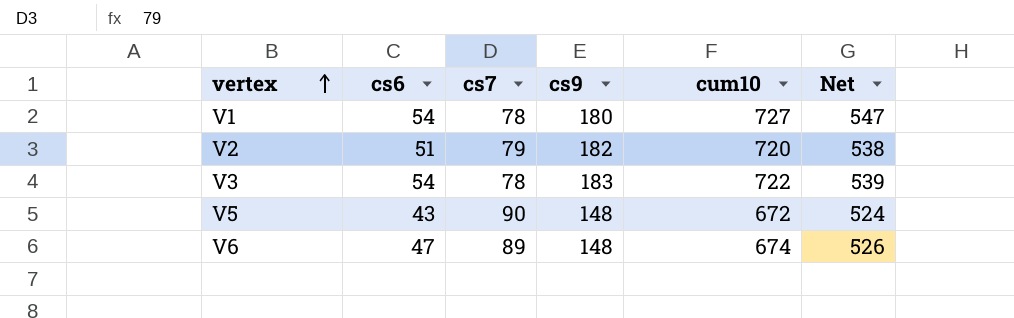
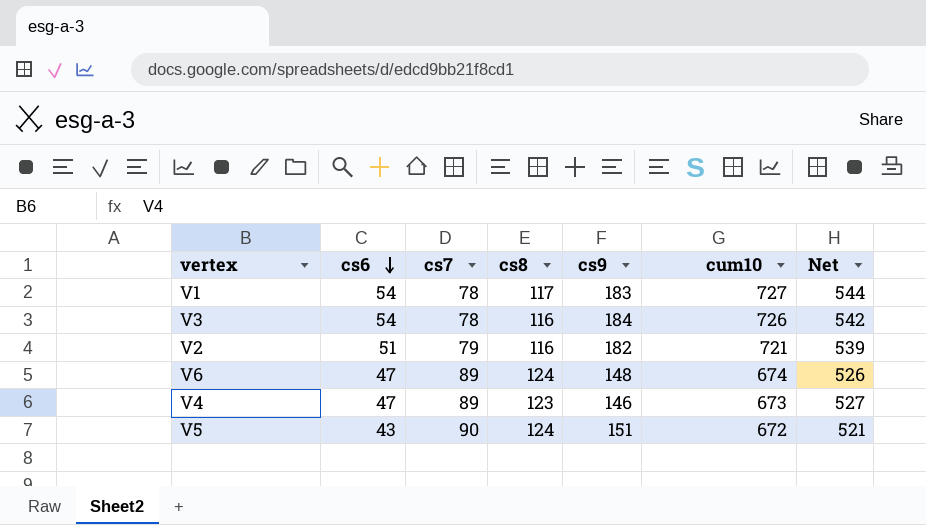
row order: vertex ascending -> cs6 descending
column cs8 | position: none -> 4
V1 | cs9: 180 -> 183
V1 | Net: 547 -> 544
V3 | cs9: 183 -> 184
V3 | cum10: 722 -> 726
V3 | Net: 539 -> 542
V2 | cum10: 720 -> 721
V2 | Net: 538 -> 539
row V4: none -> 47 | 89 | 123 | 146 | 673 | 527
V5 | cs9: 148 -> 151
V5 | Net: 524 -> 521

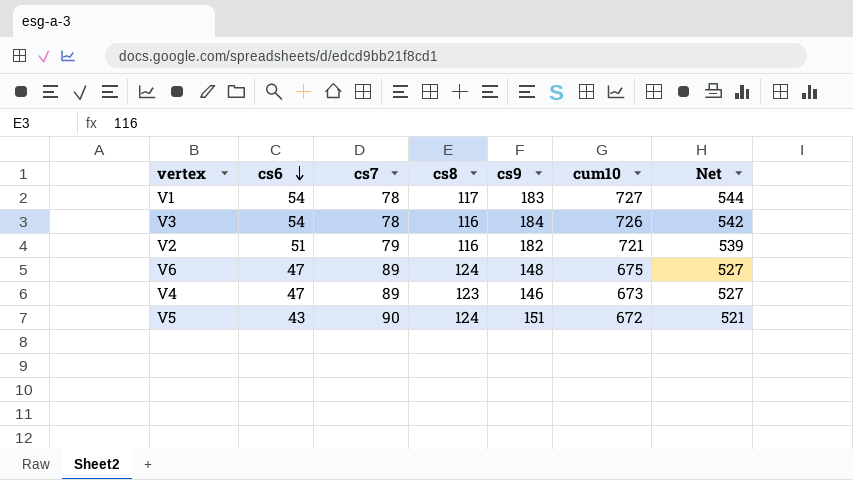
V6 | cum10: 674 -> 675
V6 | Net: 526 -> 527

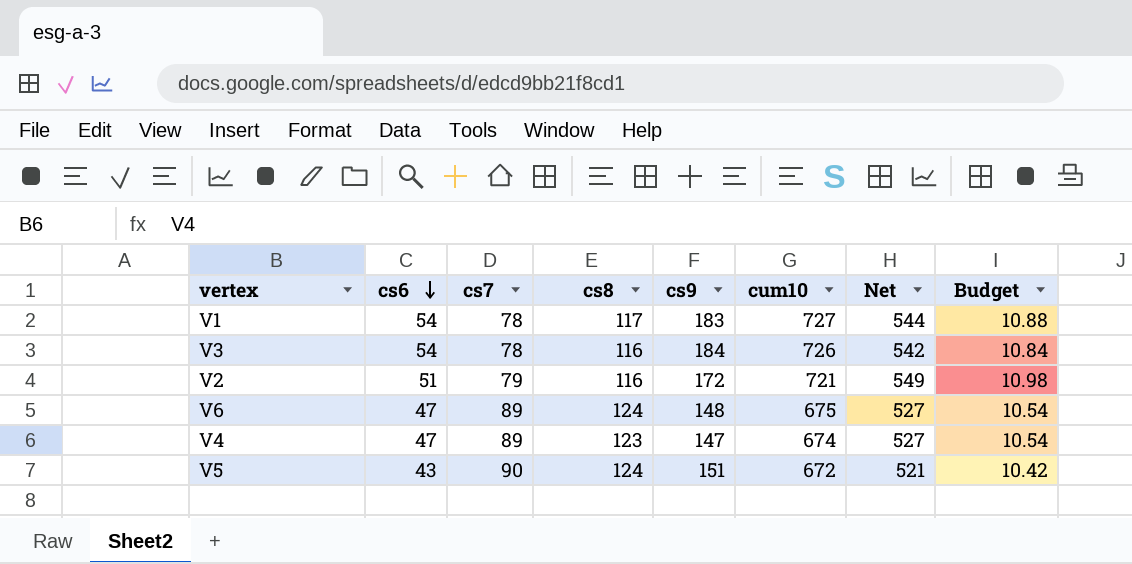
column Budget | formula: none -> [Net] * 0.02
V2 | cs9: 182 -> 172
V2 | Net: 539 -> 549
V4 | cs9: 146 -> 147
V4 | cum10: 673 -> 674

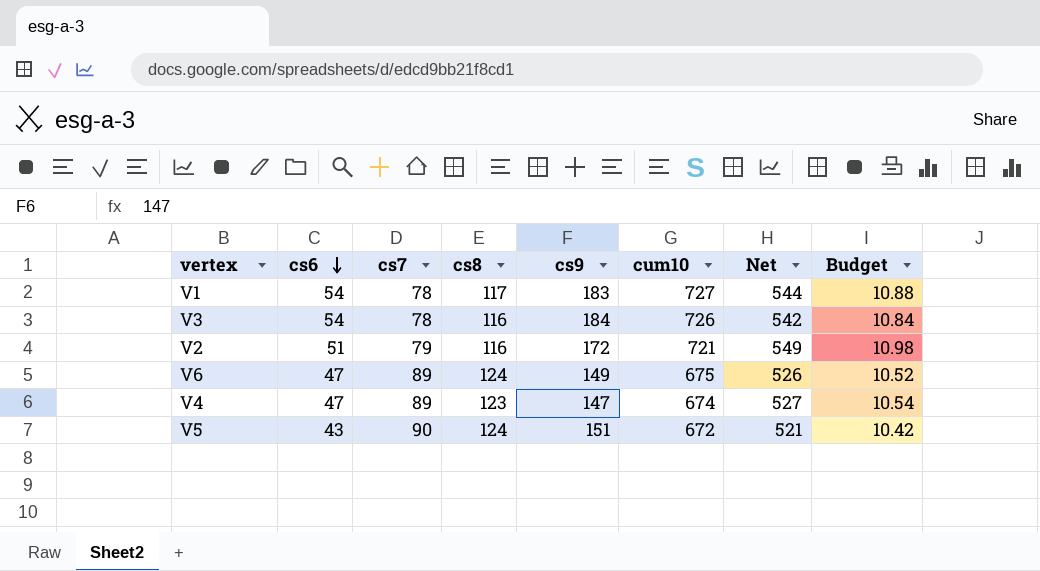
V6 | cs9: 148 -> 149
V6 | Net: 527 -> 526
V6 | Budget: 10.54 -> 10.52

